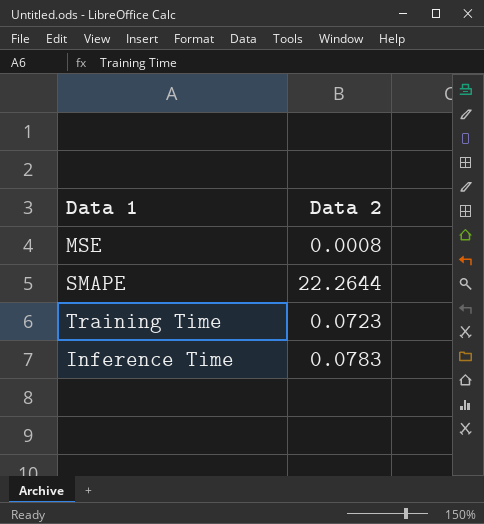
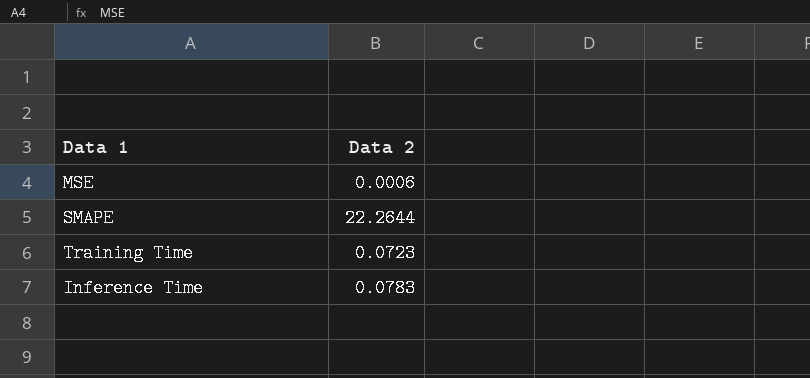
MSE | Data 2: 0.0008 -> 0.0006

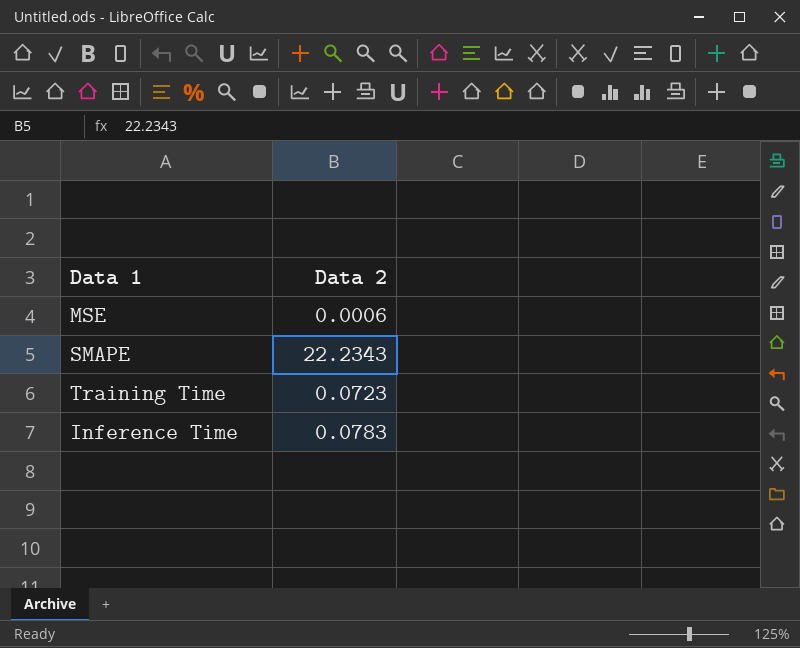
SMAPE | Data 2: 22.2644 -> 22.2343

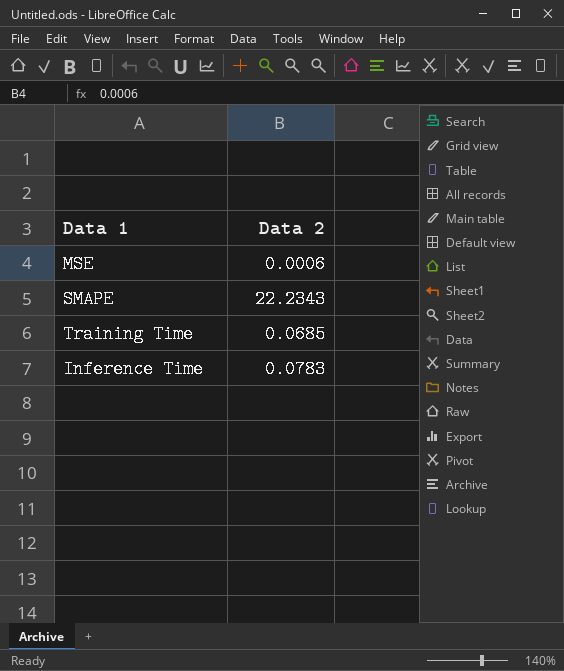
Training Time | Data 2: 0.0723 -> 0.0685

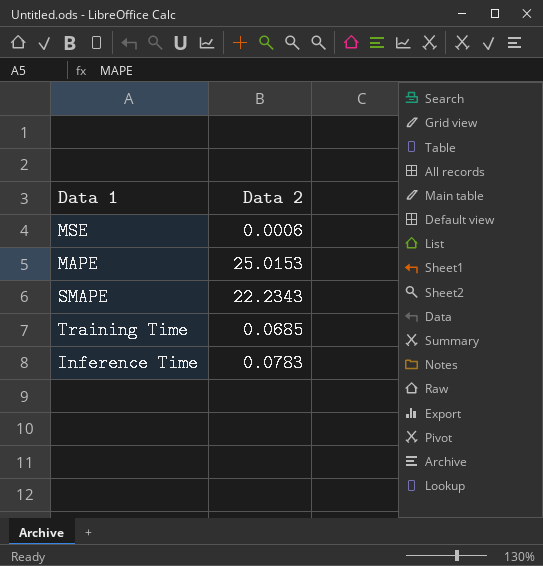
row MAPE: none -> 25.0153

